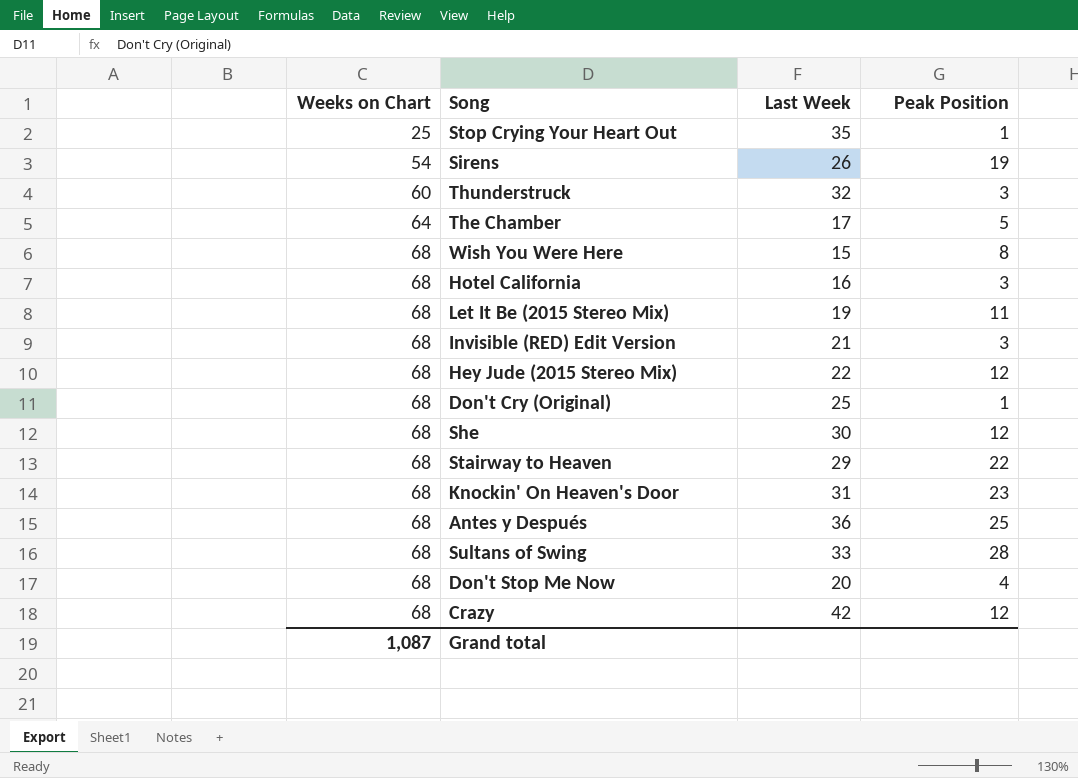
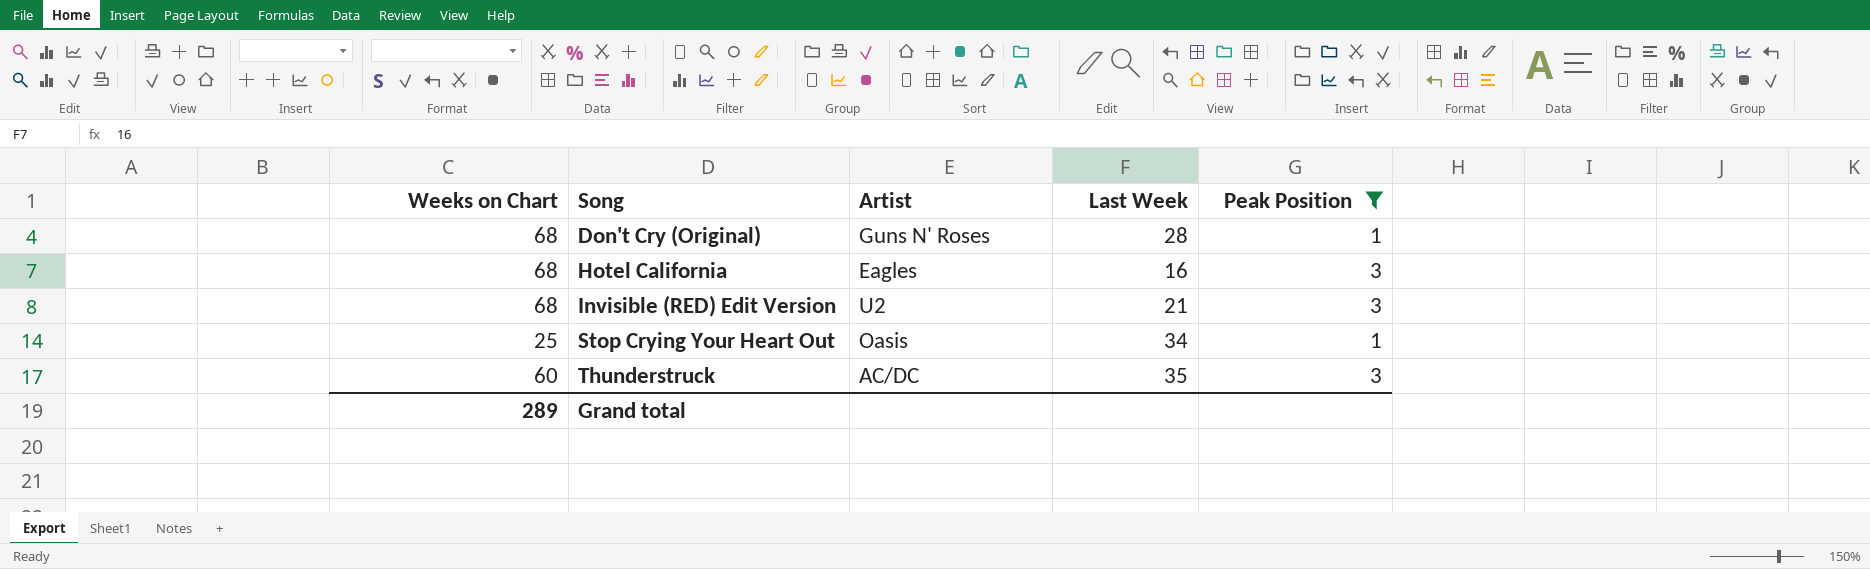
filter: none -> Peak Position <= 3
row order: Weeks on Chart ascending -> Song ascending
column Artist | position: none -> 3
Don't Cry (Original) | Last Week: 25 -> 28
Stop Crying Your Heart Out | Last Week: 35 -> 34
Thunderstruck | Last Week: 32 -> 35
Grand total | Weeks on Chart: 1,087 -> 289

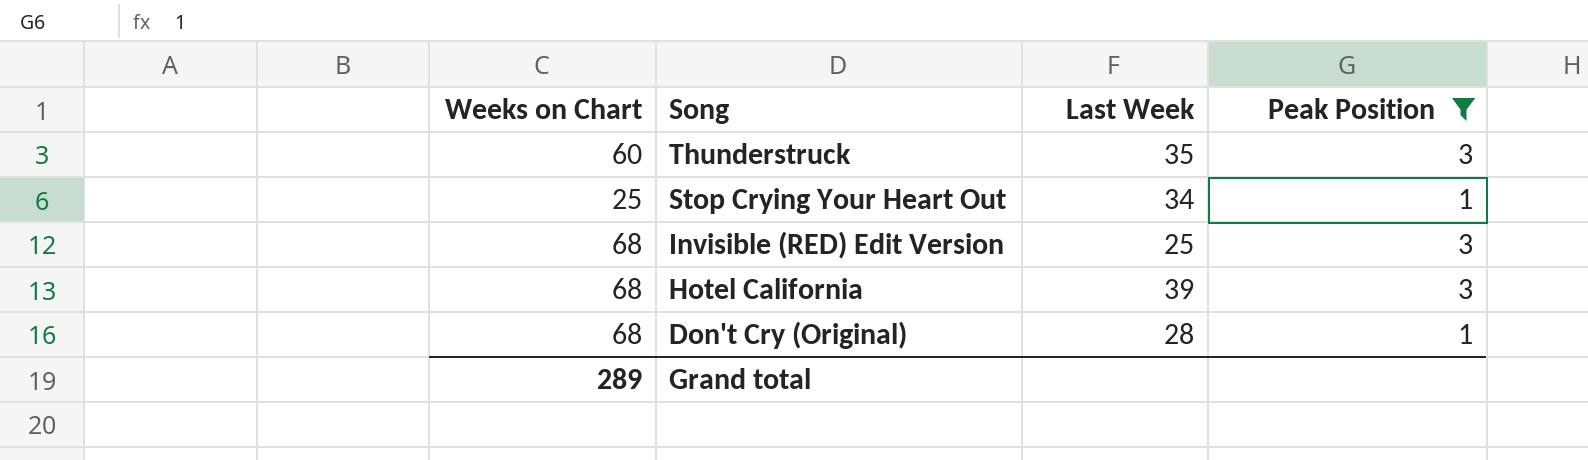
row order: Song ascending -> Song descending
column Artist | position: 3 -> none
Invisible (RED) Edit Version | Last Week: 21 -> 25
Hotel California | Last Week: 16 -> 39

